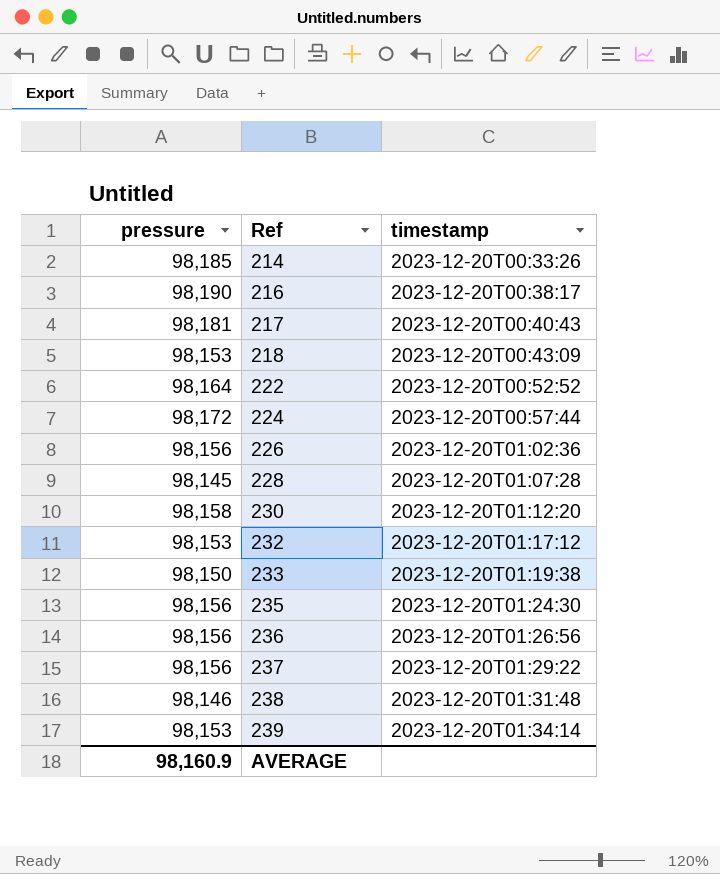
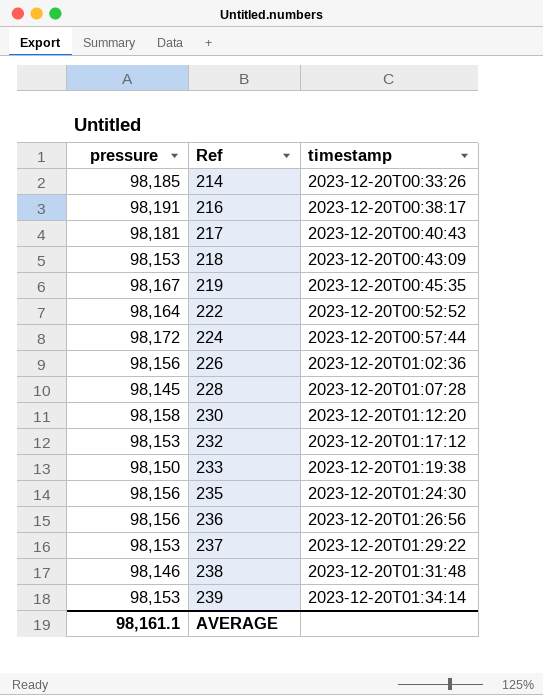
216 | pressure: 98,190 -> 98,191
row 219: none -> 98,167 | 2023-12-20T00:45:35
237 | pressure: 98,156 -> 98,153
AVERAGE | pressure: 98,160.9 -> 98,161.1

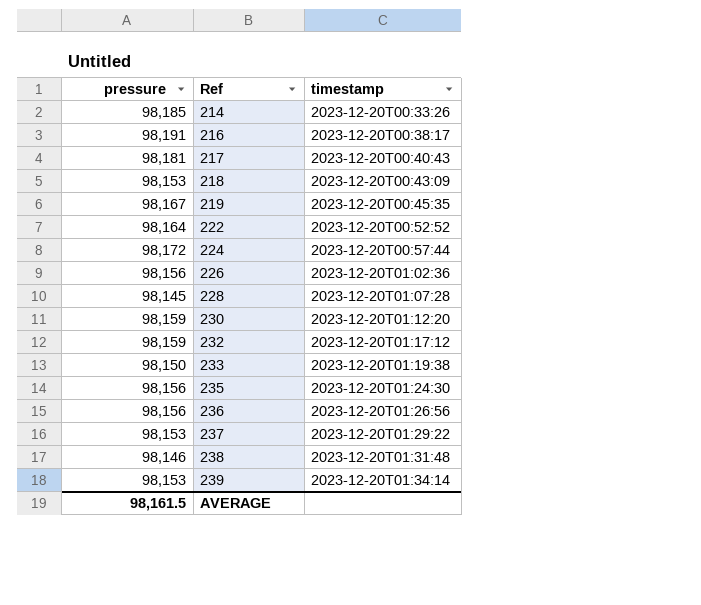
230 | pressure: 98,158 -> 98,159
232 | pressure: 98,153 -> 98,159
AVERAGE | pressure: 98,161.1 -> 98,161.5

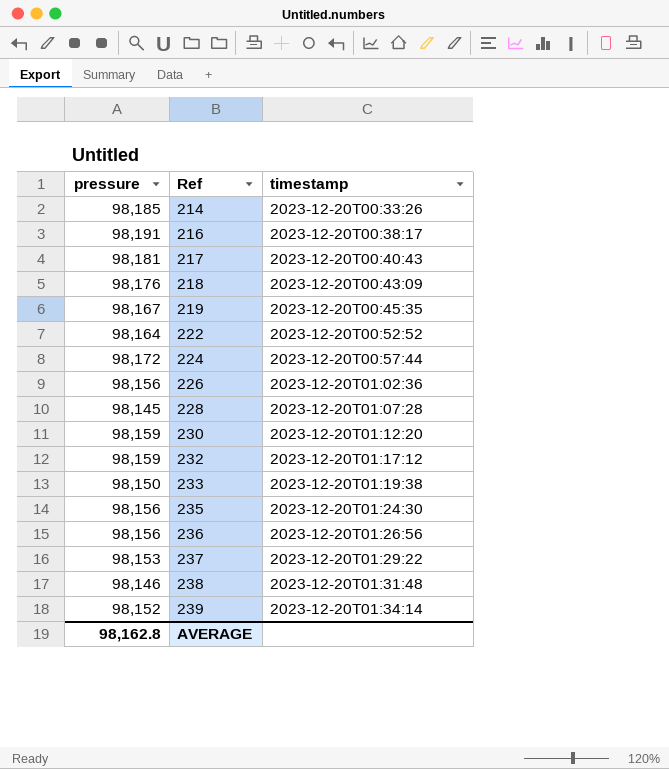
218 | pressure: 98,153 -> 98,176
239 | pressure: 98,153 -> 98,152
AVERAGE | pressure: 98,161.5 -> 98,162.8

